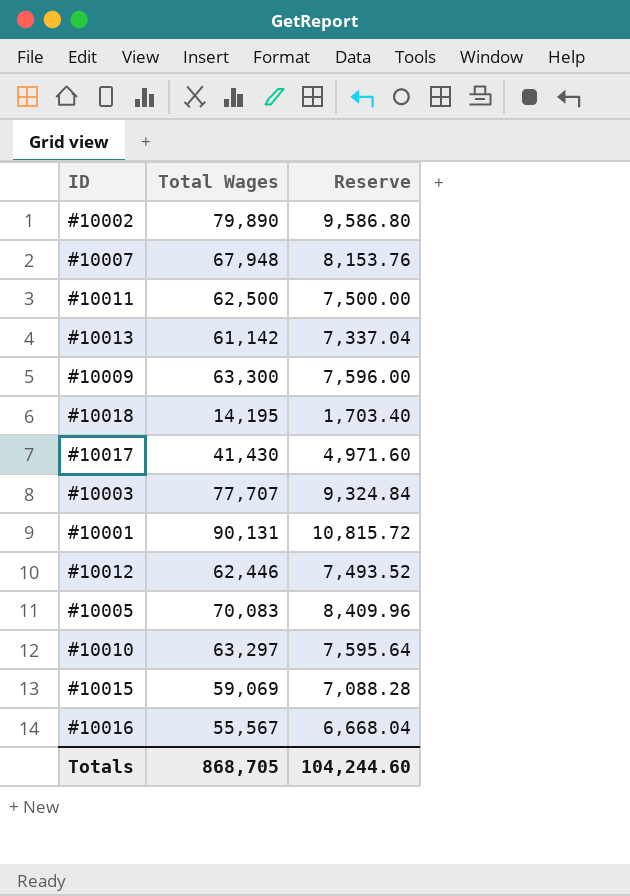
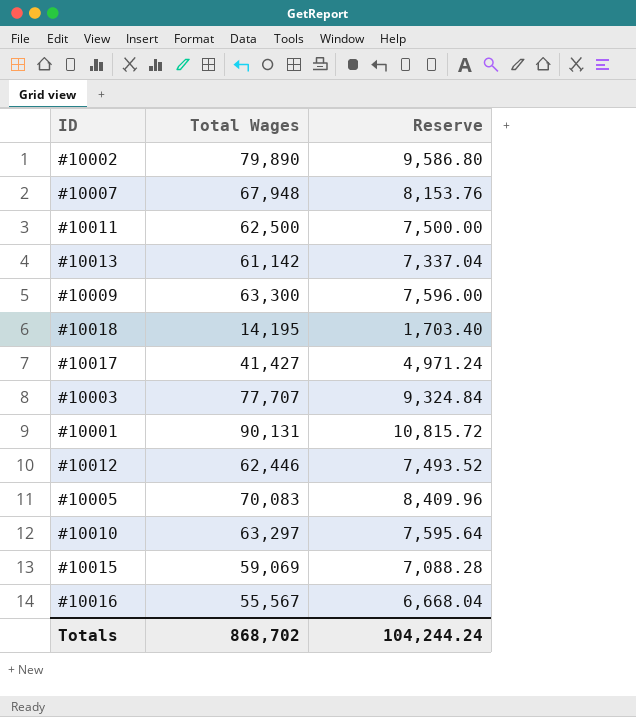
#10017 | Total Wages: 41,430 -> 41,427
#10017 | Reserve: 4,971.60 -> 4,971.24
Totals | Total Wages: 868,705 -> 868,702
Totals | Reserve: 104,244.60 -> 104,244.24

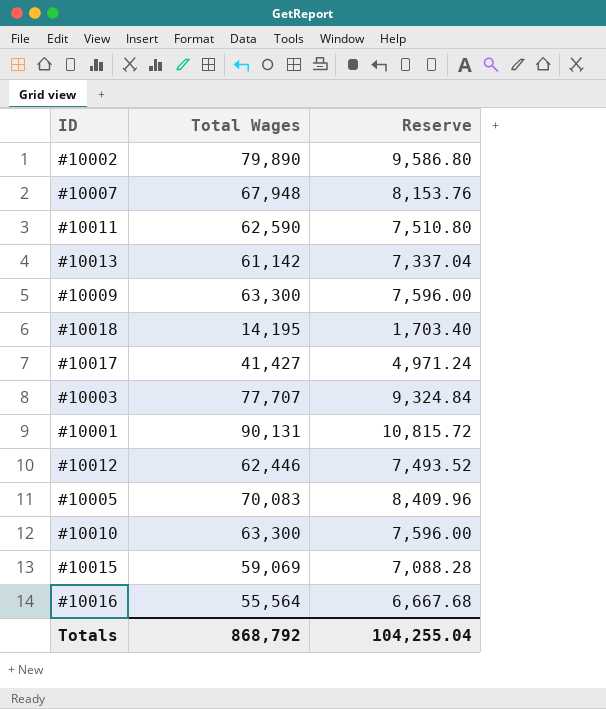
#10011 | Total Wages: 62,500 -> 62,590
#10011 | Reserve: 7,500.00 -> 7,510.80
#10010 | Total Wages: 63,297 -> 63,300
#10010 | Reserve: 7,595.64 -> 7,596.00
#10016 | Total Wages: 55,567 -> 55,564
#10016 | Reserve: 6,668.04 -> 6,667.68
Totals | Total Wages: 868,702 -> 868,792
Totals | Reserve: 104,244.24 -> 104,255.04

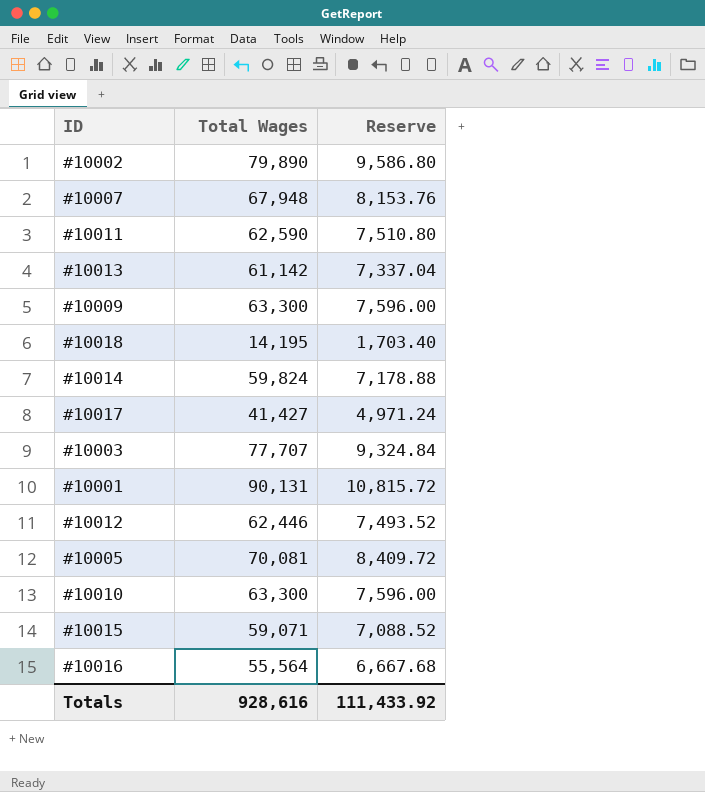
row #10014: none -> 59,824 | 7,178.88
#10005 | Total Wages: 70,083 -> 70,081
#10005 | Reserve: 8,409.96 -> 8,409.72
#10015 | Total Wages: 59,069 -> 59,071
#10015 | Reserve: 7,088.28 -> 7,088.52
Totals | Total Wages: 868,792 -> 928,616
Totals | Reserve: 104,255.04 -> 111,433.92

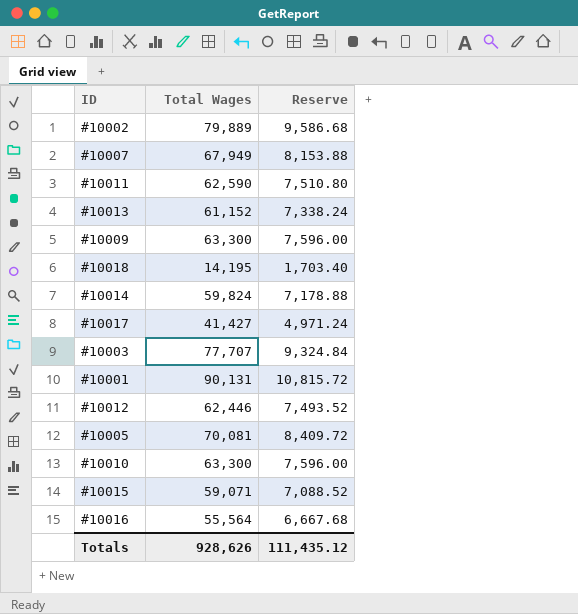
#10002 | Total Wages: 79,890 -> 79,889
#10002 | Reserve: 9,586.80 -> 9,586.68
#10007 | Total Wages: 67,948 -> 67,949
#10007 | Reserve: 8,153.76 -> 8,153.88
#10013 | Total Wages: 61,142 -> 61,152
#10013 | Reserve: 7,337.04 -> 7,338.24
Totals | Total Wages: 928,616 -> 928,626
Totals | Reserve: 111,433.92 -> 111,435.12

